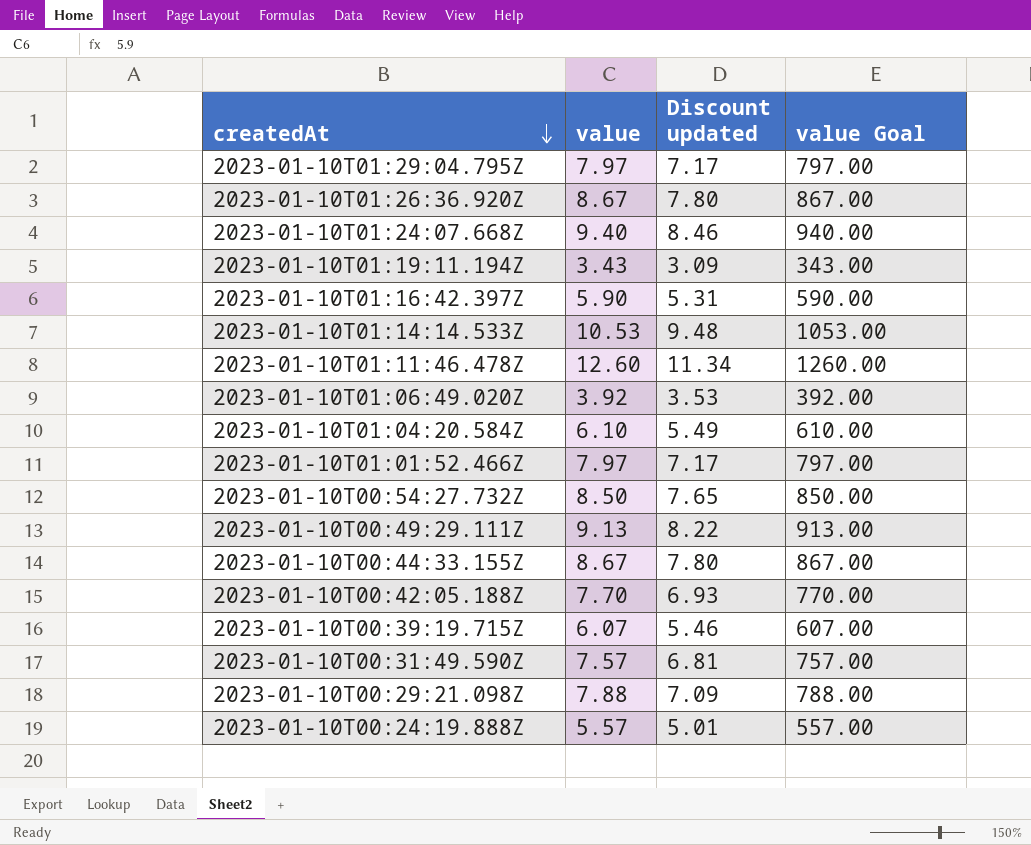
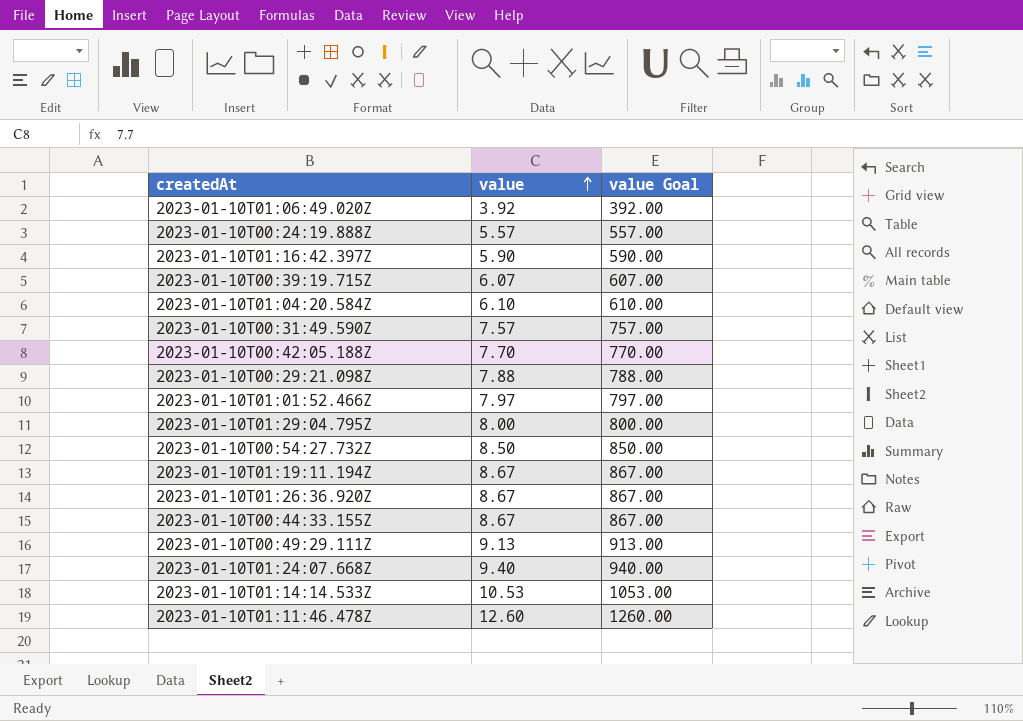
row order: createdAt descending -> value ascending
column Discount updated | formula: [value] * 0.9 -> none
2023-01-10T01:29:04.795Z | value: 7.97 -> 8.00
2023-01-10T01:29:04.795Z | value Goal: 797.00 -> 800.00
2023-01-10T01:19:11.194Z | value: 3.43 -> 8.67
2023-01-10T01:19:11.194Z | value Goal: 343.00 -> 867.00

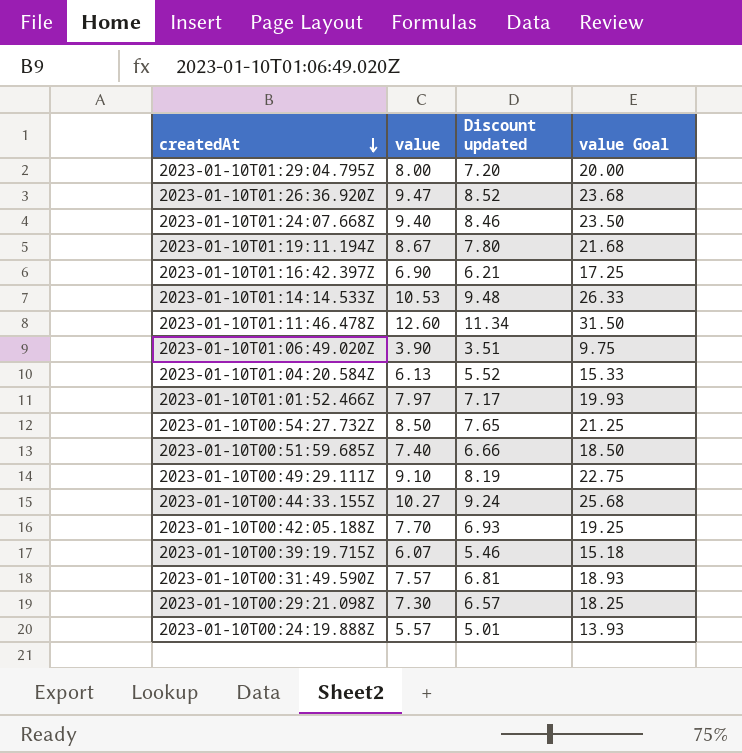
row order: value ascending -> createdAt descending
column Discount updated | formula: none -> [value] * 0.9
column value Goal | formula: [value] * 100 -> [value] * 2.5
2023-01-10T01:26:36.920Z | value: 8.67 -> 9.47
2023-01-10T01:16:42.397Z | value: 5.90 -> 6.90
2023-01-10T01:06:49.020Z | value: 3.92 -> 3.90
2023-01-10T01:04:20.584Z | value: 6.10 -> 6.13
row 2023-01-10T00:51:59.685Z: none -> 7.40 | 6.66 | 18.50
2023-01-10T00:49:29.111Z | value: 9.13 -> 9.10
2023-01-10T00:44:33.155Z | value: 8.67 -> 10.27
2023-01-10T00:29:21.098Z | value: 7.88 -> 7.30

